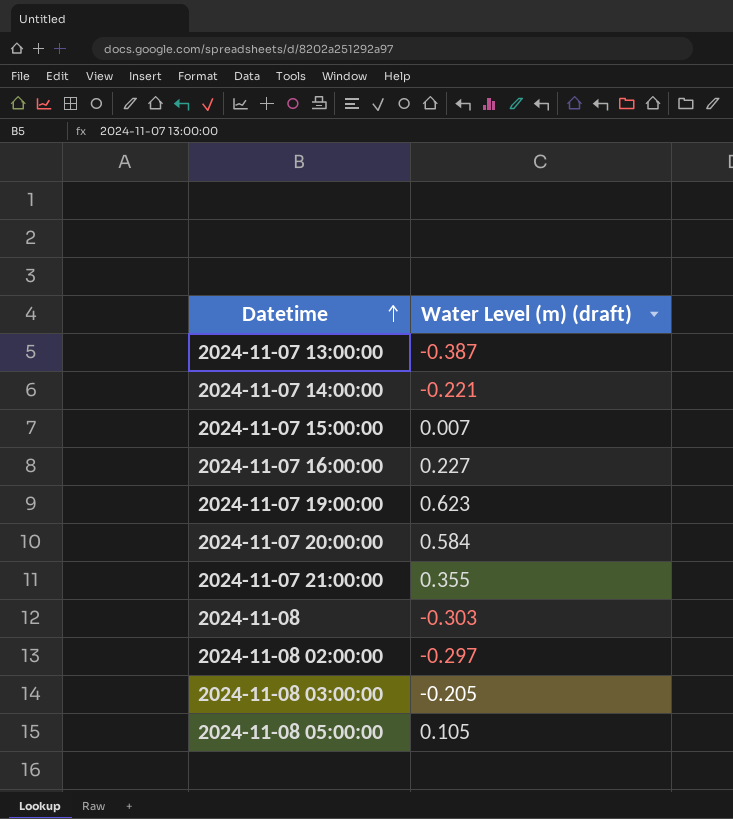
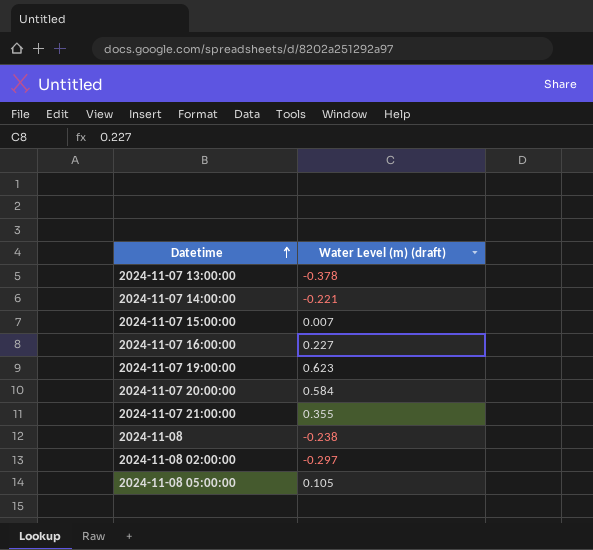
row 2024-11-08 03:00:00: -0.205 -> none
2024-11-07 13:00:00 | Water Level (m) (draft): -0.387 -> -0.378
2024-11-08 | Water Level (m) (draft): -0.303 -> -0.238

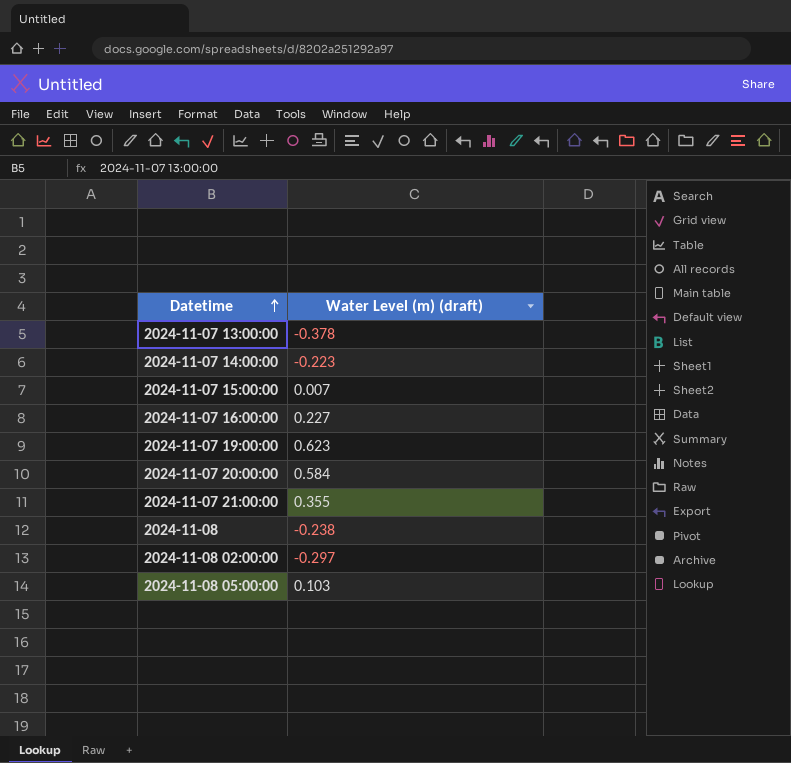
2024-11-07 14:00:00 | Water Level (m) (draft): -0.221 -> -0.223
2024-11-08 05:00:00 | Water Level (m) (draft): 0.105 -> 0.103

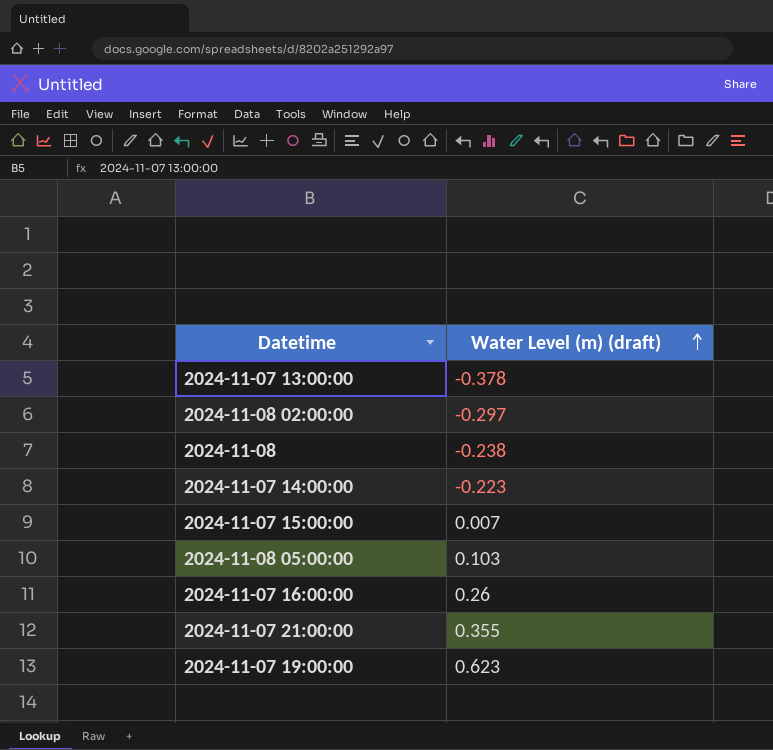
row order: Datetime ascending -> Water Level (m) (draft) ascending
row 2024-11-07 20:00:00: 0.584 -> none
2024-11-07 16:00:00 | Water Level (m) (draft): 0.227 -> 0.26

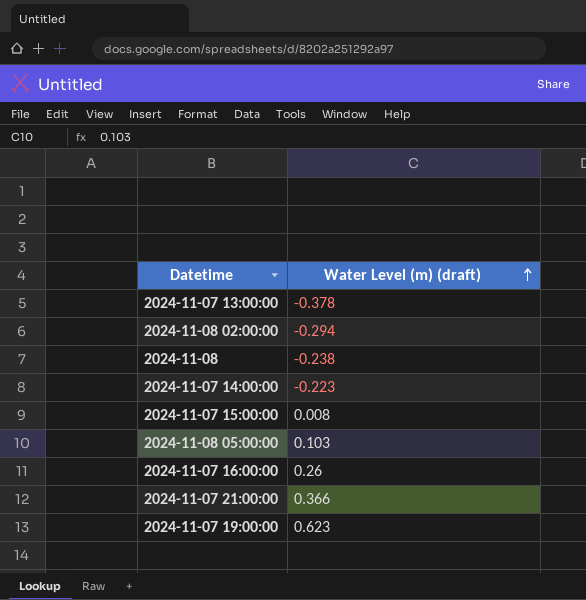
2024-11-08 02:00:00 | Water Level (m) (draft): -0.297 -> -0.294
2024-11-07 15:00:00 | Water Level (m) (draft): 0.007 -> 0.008
2024-11-07 21:00:00 | Water Level (m) (draft): 0.355 -> 0.366

